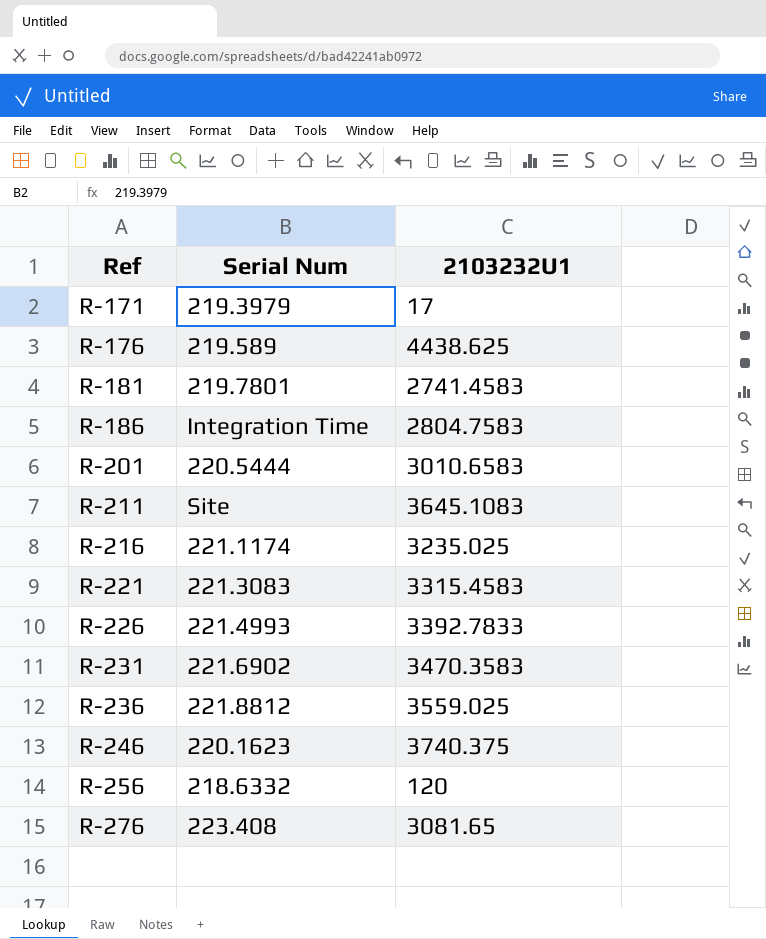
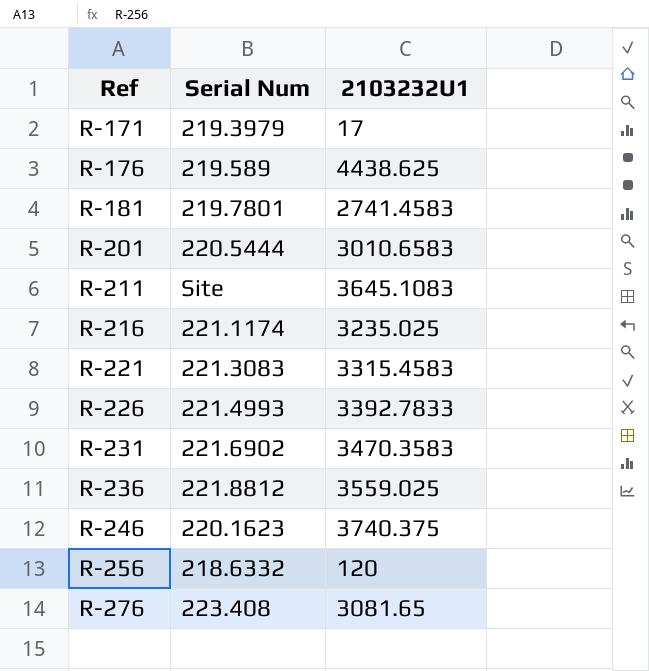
row R-186: Integration Time | 2804.7583 -> none

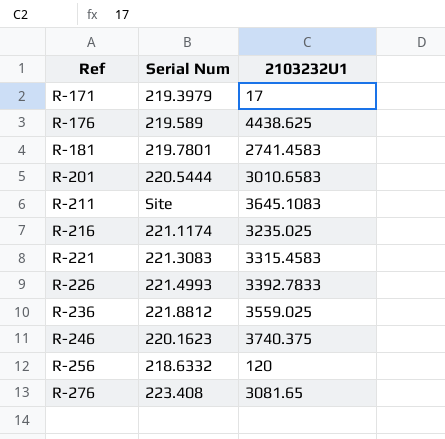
row R-231: 221.6902 | 3470.3583 -> none

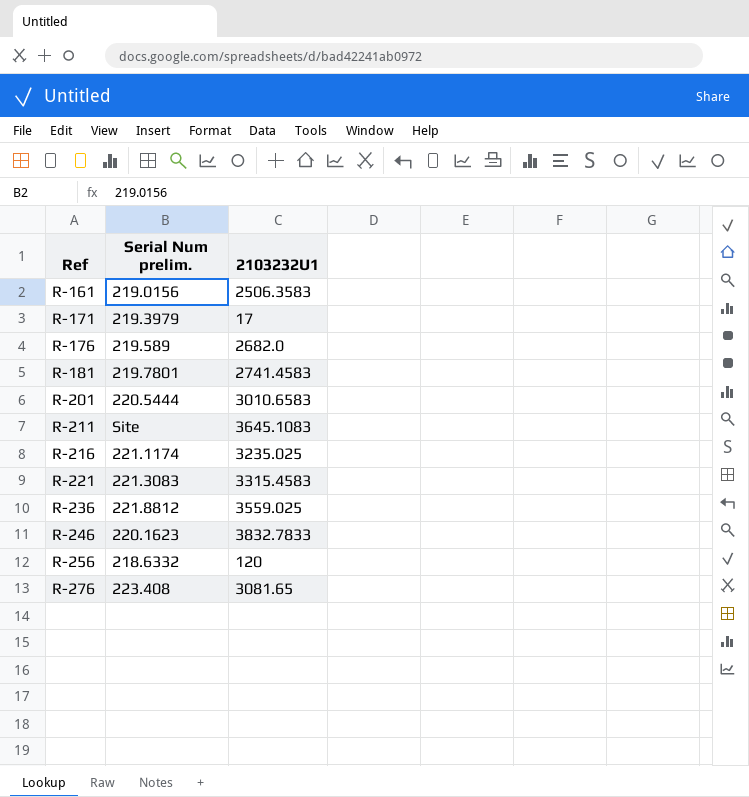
column name: Serial Num -> Serial Num prelim.
row R-226: 221.4993 | 3392.7833 -> none
row R-161: none -> 219.0156 | 2506.3583
R-176 | 2103232U1: 4438.625 -> 2682.0
R-246 | 2103232U1: 3740.375 -> 3832.7833

